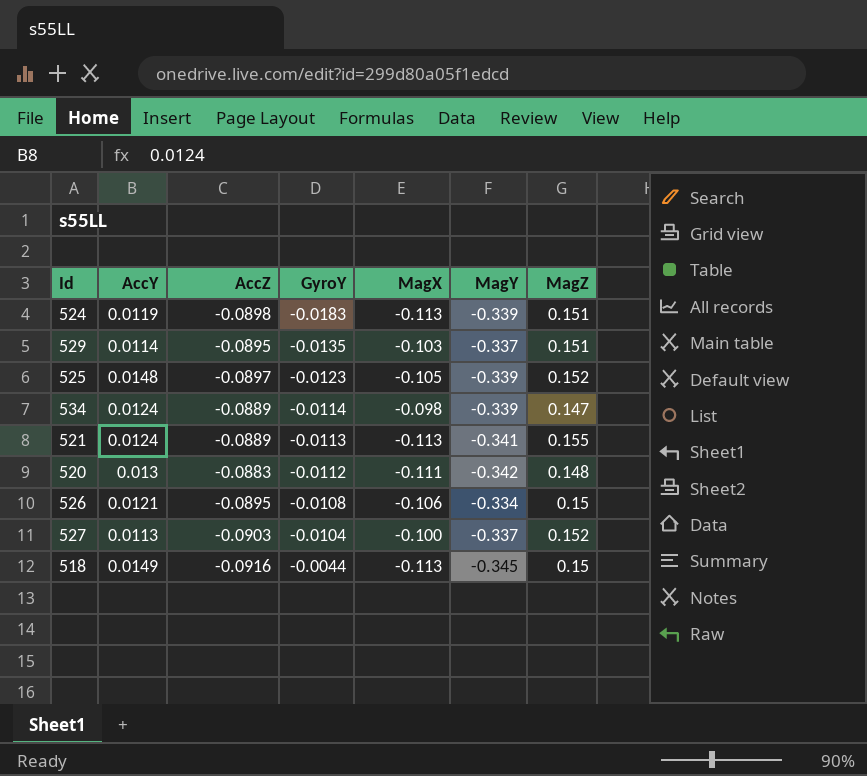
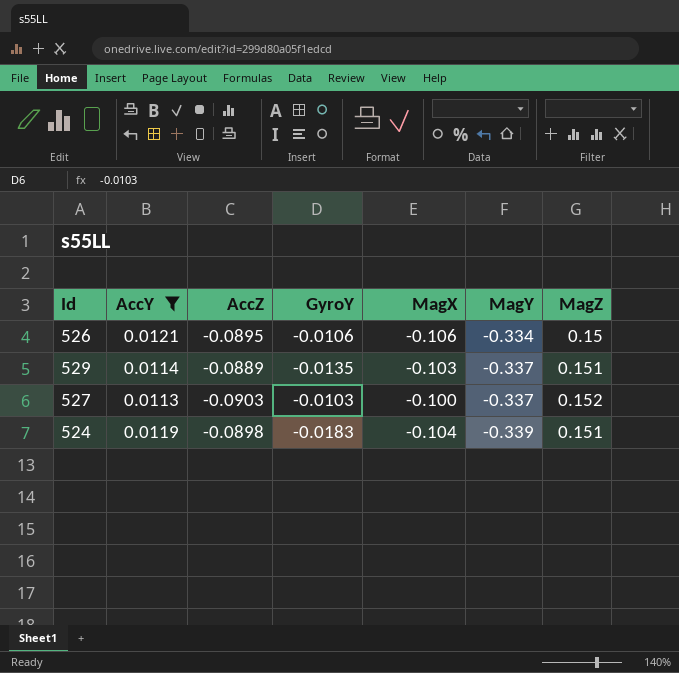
filter: none -> AccY <= 0.0121
row order: GyroY ascending -> MagY descending
526 | GyroY: -0.0108 -> -0.0106
529 | AccZ: -0.0895 -> -0.0889
527 | GyroY: -0.0104 -> -0.0103
524 | MagX: -0.113 -> -0.104

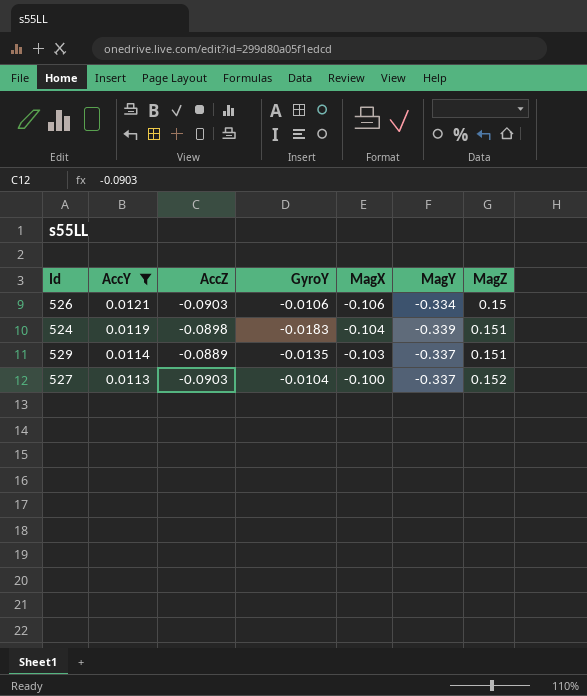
row order: MagY descending -> AccY descending
526 | AccZ: -0.0895 -> -0.0903
527 | GyroY: -0.0103 -> -0.0104

